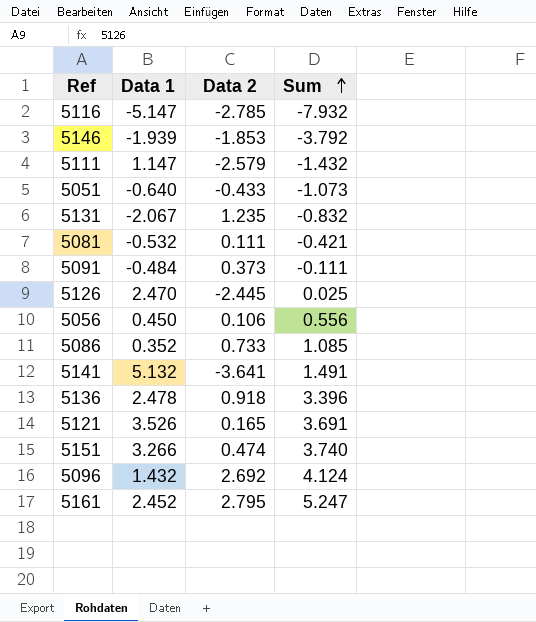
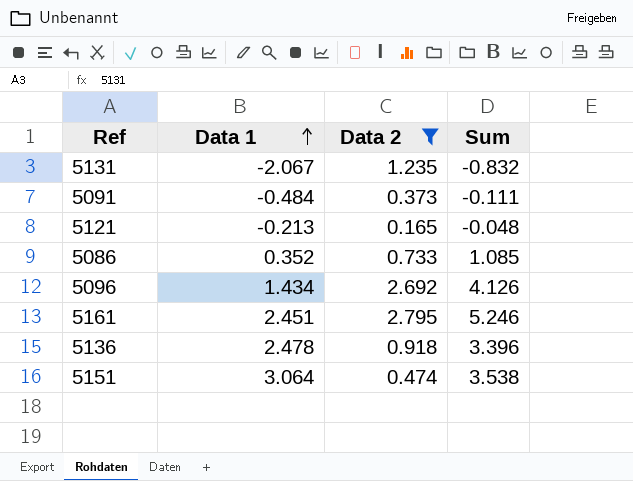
filter: none -> Data 2 >= 0.165
row order: Sum ascending -> Data 1 ascending
5121 | Data 1: 3.526 -> -0.213
5121 | Sum: 3.691 -> -0.048
5096 | Data 1: 1.432 -> 1.434
5096 | Sum: 4.124 -> 4.126
5161 | Data 1: 2.452 -> 2.451
5161 | Sum: 5.247 -> 5.246
5151 | Data 1: 3.266 -> 3.064
5151 | Sum: 3.740 -> 3.538

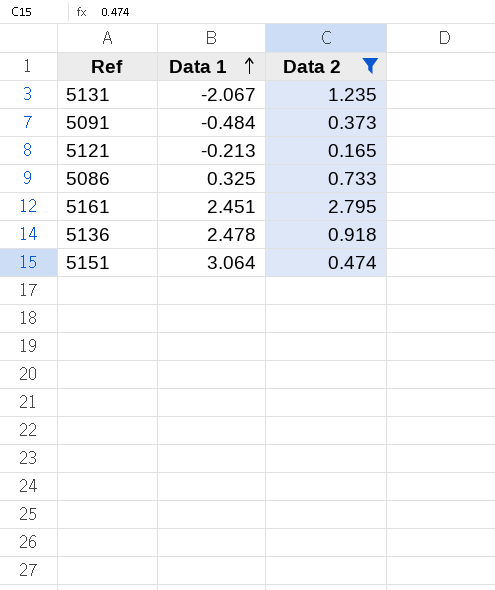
column Sum | formula: [Data 1] + [Data 2] -> none
row 5096: 1.434 | 2.692 | 4.126 -> none
5086 | Data 1: 0.352 -> 0.325

